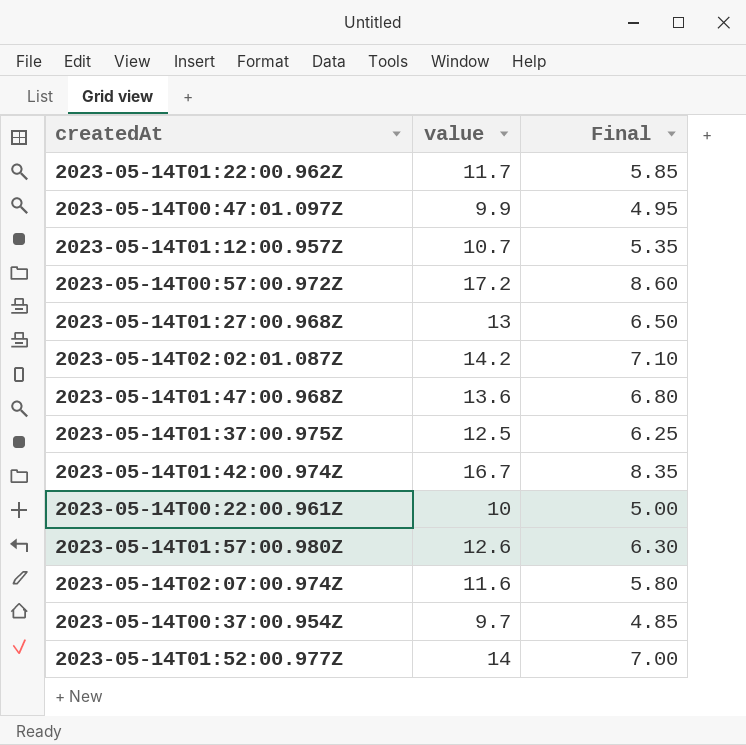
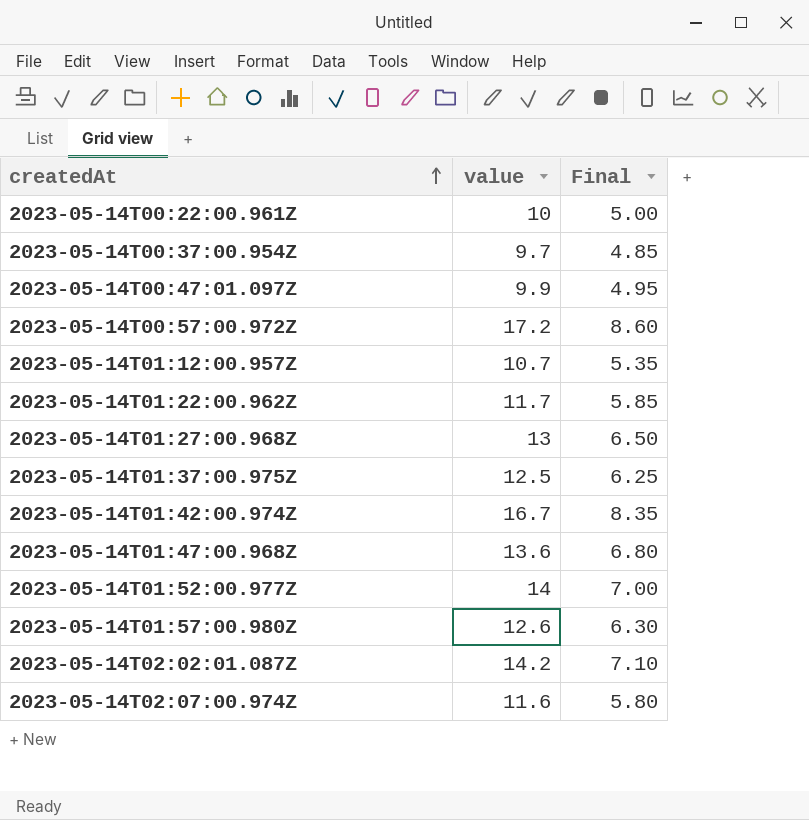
row order: none -> createdAt ascending

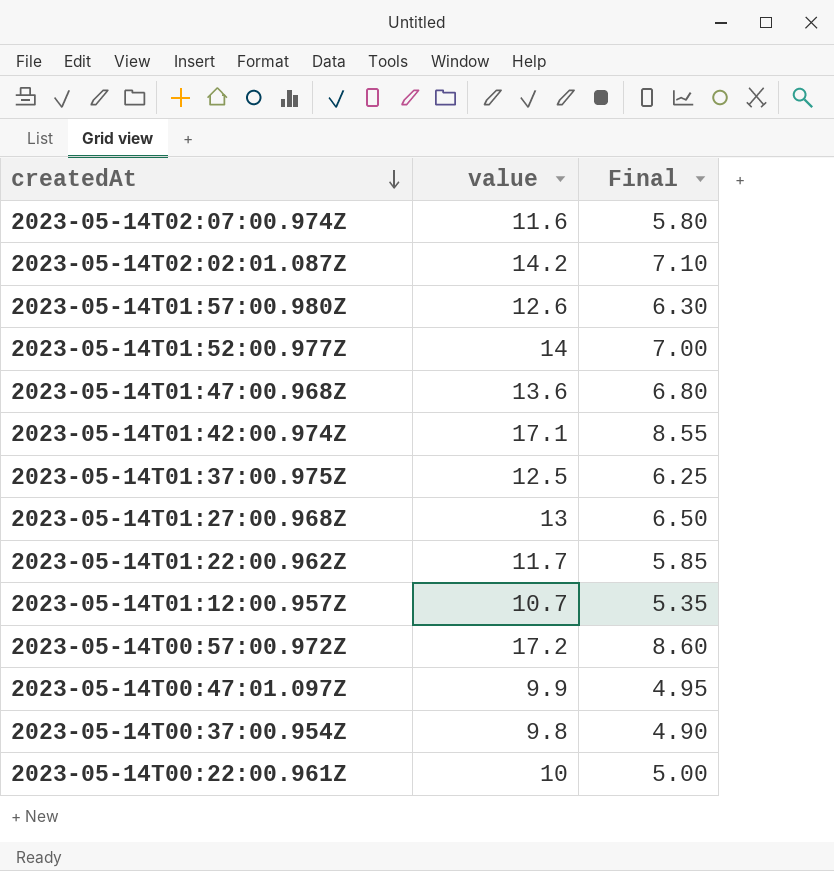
row order: createdAt ascending -> createdAt descending
2023-05-14T01:42:00.974Z | value: 16.7 -> 17.1
2023-05-14T01:42:00.974Z | Final: 8.35 -> 8.55
2023-05-14T00:37:00.954Z | value: 9.7 -> 9.8
2023-05-14T00:37:00.954Z | Final: 4.85 -> 4.90

